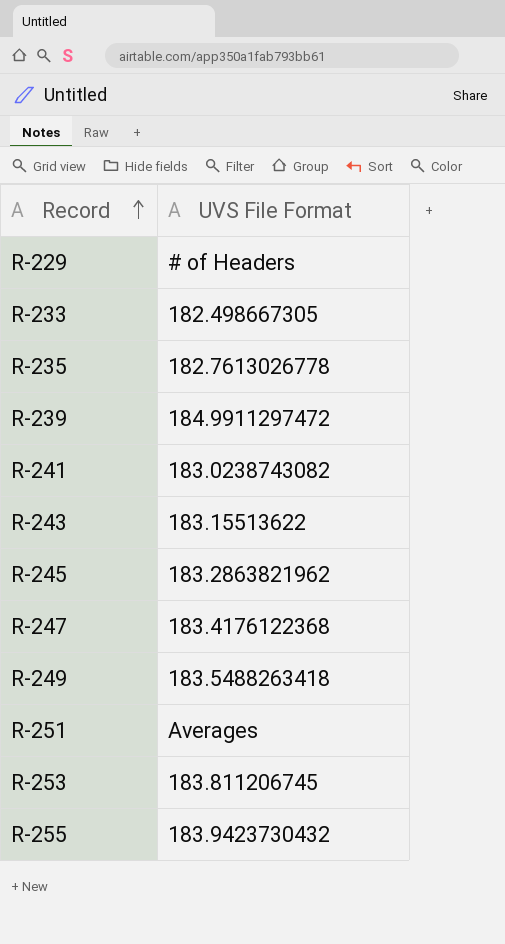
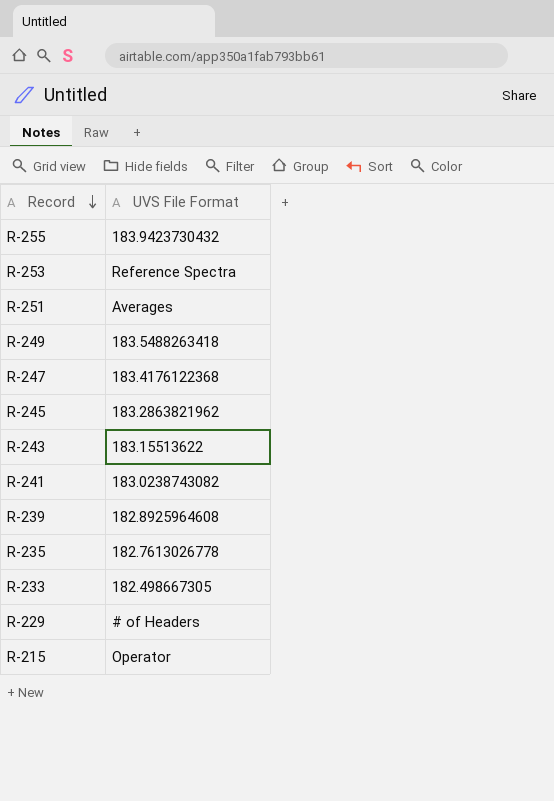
row order: Record ascending -> Record descending
R-253 | UVS File Format: 183.811206745 -> Reference Spectra
R-239 | UVS File Format: 184.9911297472 -> 182.8925964608
row R-215: none -> Operator

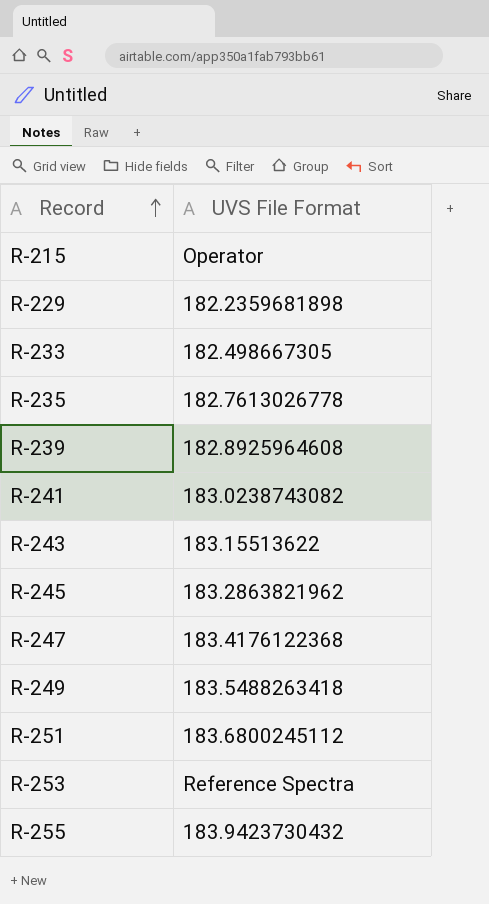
row order: Record descending -> Record ascending
R-229 | UVS File Format: # of Headers -> 182.2359681898
R-251 | UVS File Format: Averages -> 183.6800245112

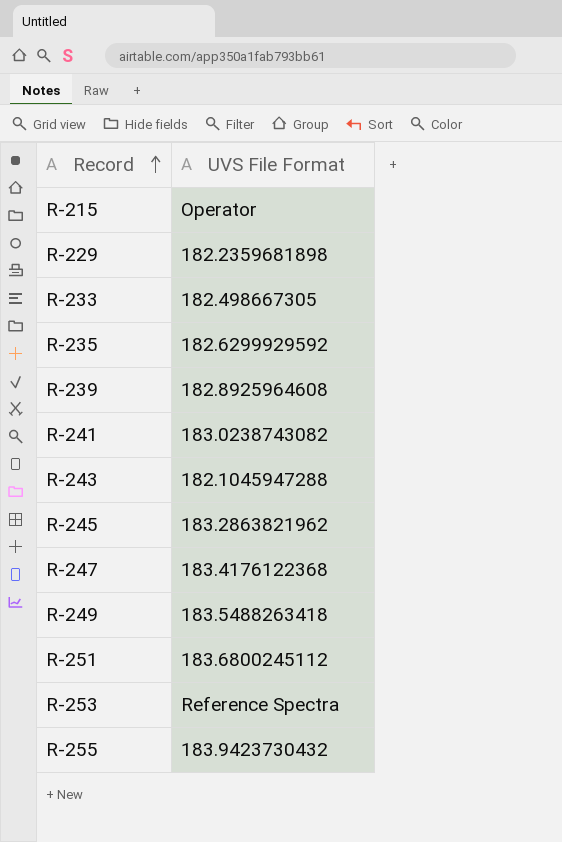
R-235 | UVS File Format: 182.7613026778 -> 182.6299929592
R-243 | UVS File Format: 183.15513622 -> 182.1045947288

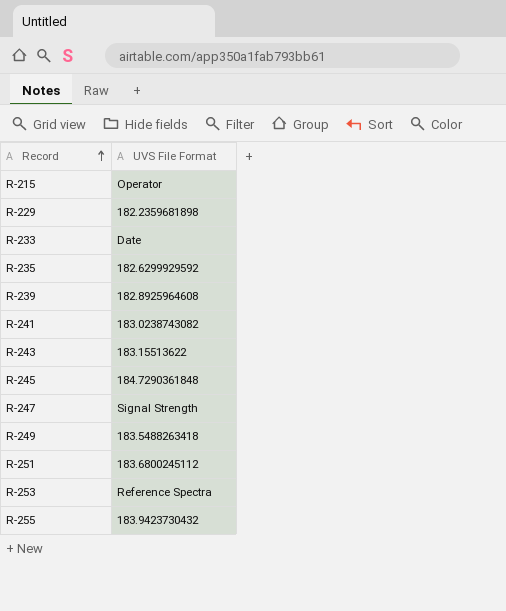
R-233 | UVS File Format: 182.498667305 -> Date
R-243 | UVS File Format: 182.1045947288 -> 183.15513622
R-245 | UVS File Format: 183.2863821962 -> 184.7290361848
R-247 | UVS File Format: 183.4176122368 -> Signal Strength

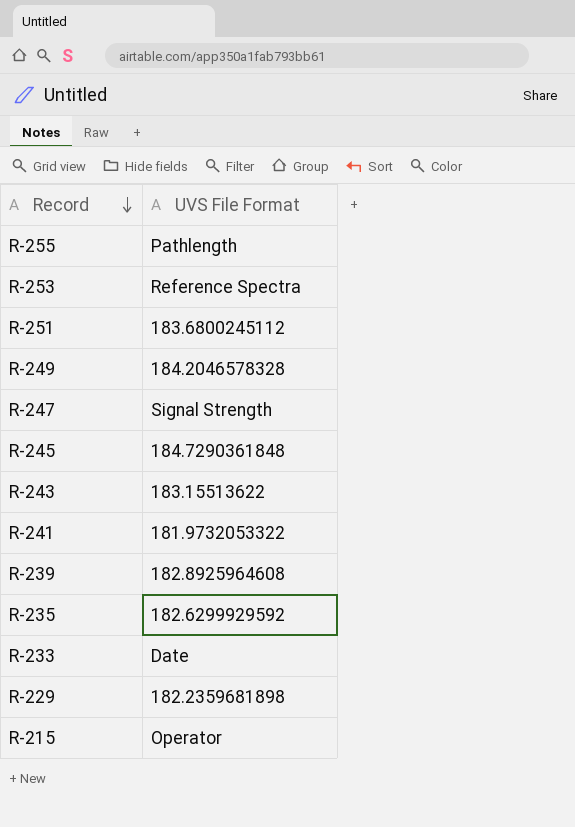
row order: Record ascending -> Record descending
R-255 | UVS File Format: 183.9423730432 -> Pathlength
R-249 | UVS File Format: 183.5488263418 -> 184.2046578328
R-241 | UVS File Format: 183.0238743082 -> 181.9732053322

